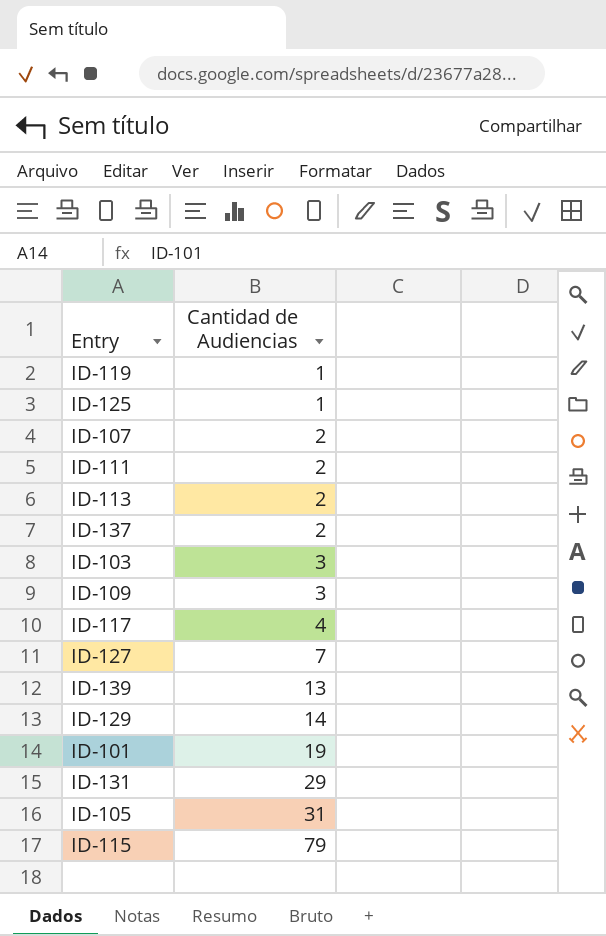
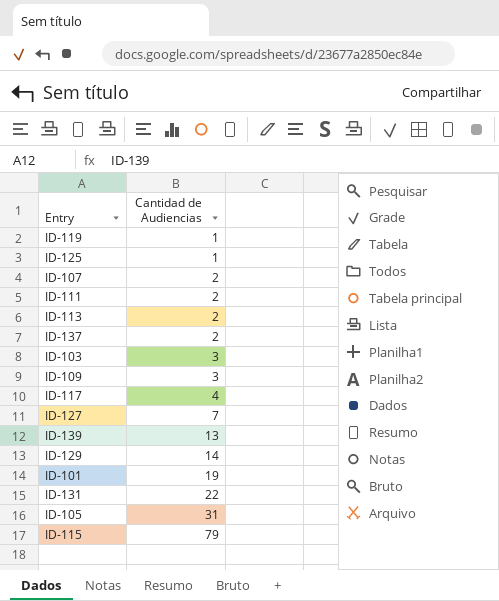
ID-131 | Cantidad de Audiencias: 29 -> 22

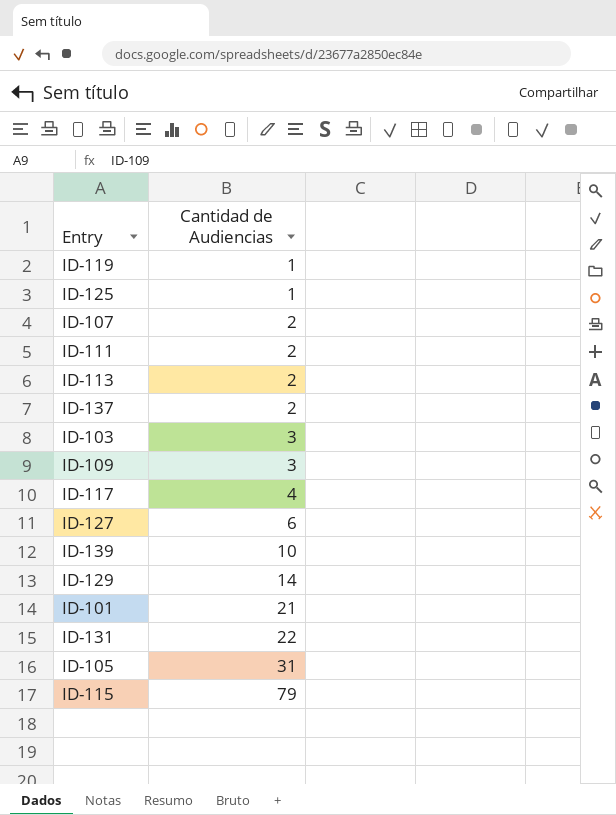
ID-127 | Cantidad de Audiencias: 7 -> 6
ID-139 | Cantidad de Audiencias: 13 -> 10
ID-101 | Cantidad de Audiencias: 19 -> 21

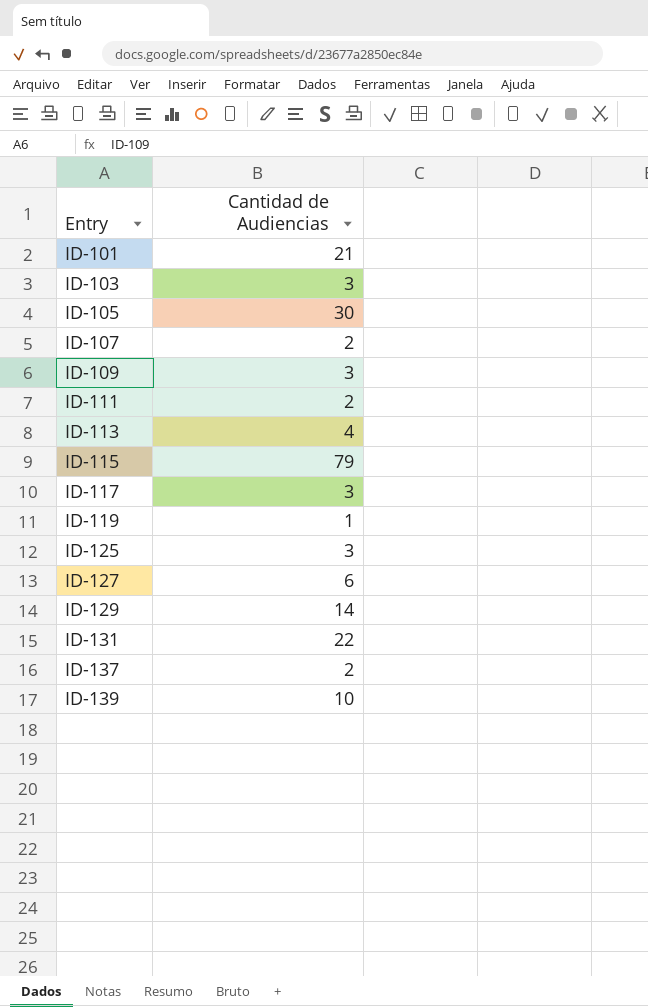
row order: Cantidad de Audiencias ascending -> Entry ascending
ID-105 | Cantidad de Audiencias: 31 -> 30
ID-113 | Cantidad de Audiencias: 2 -> 4
ID-117 | Cantidad de Audiencias: 4 -> 3
ID-125 | Cantidad de Audiencias: 1 -> 3

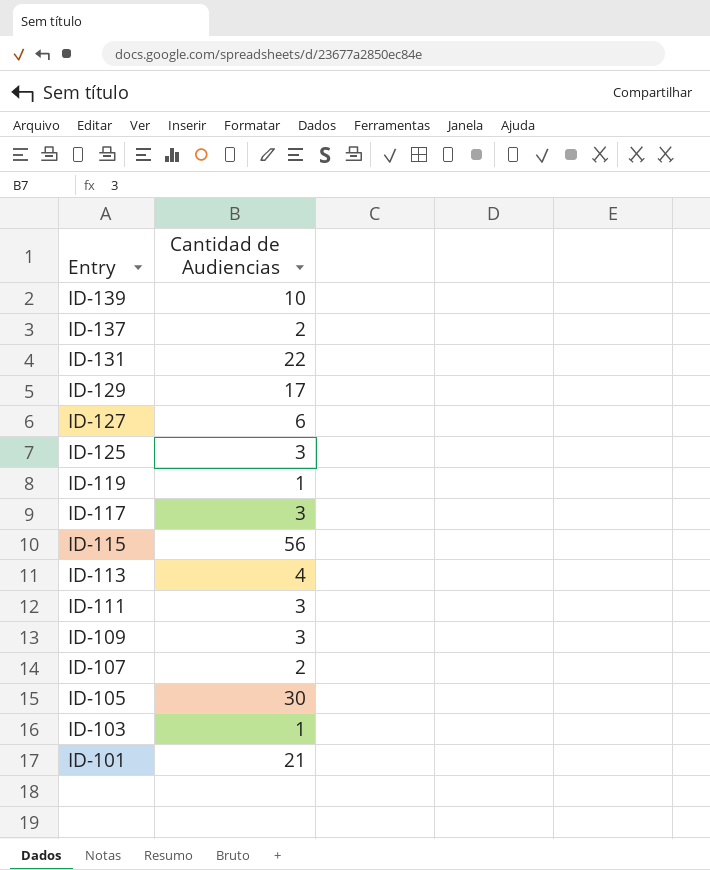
row order: Entry ascending -> Entry descending
ID-129 | Cantidad de Audiencias: 14 -> 17
ID-115 | Cantidad de Audiencias: 79 -> 56
ID-111 | Cantidad de Audiencias: 2 -> 3
ID-103 | Cantidad de Audiencias: 3 -> 1

